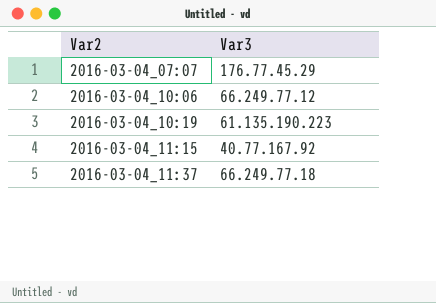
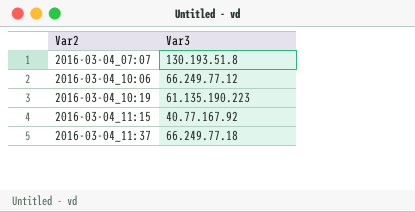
2016-03-04_07:07 | Var3: 176.77.45.29 -> 130.193.51.8

